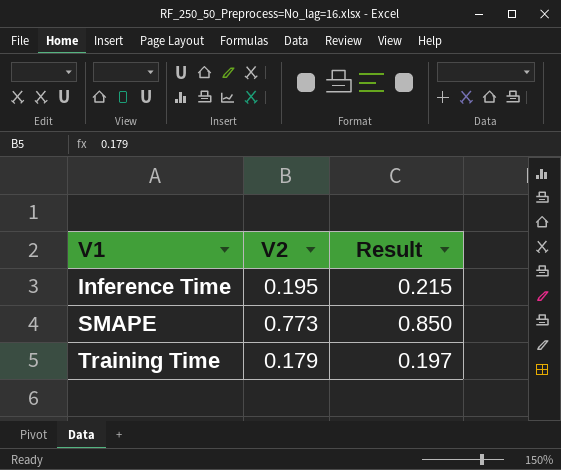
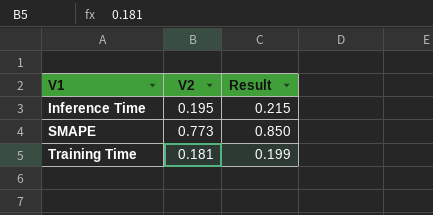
Training Time | V2: 0.179 -> 0.181
Training Time | Result: 0.197 -> 0.199

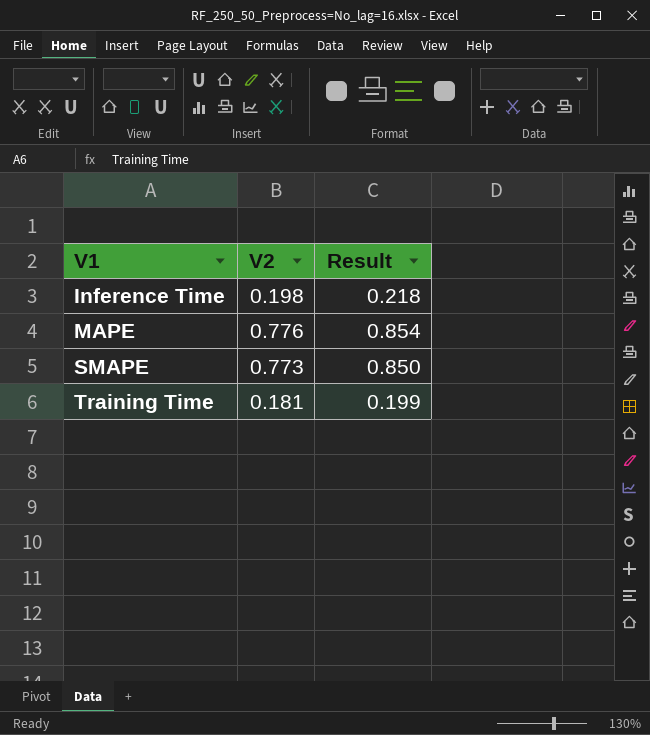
Inference Time | V2: 0.195 -> 0.198
Inference Time | Result: 0.215 -> 0.218
row MAPE: none -> 0.776 | 0.854

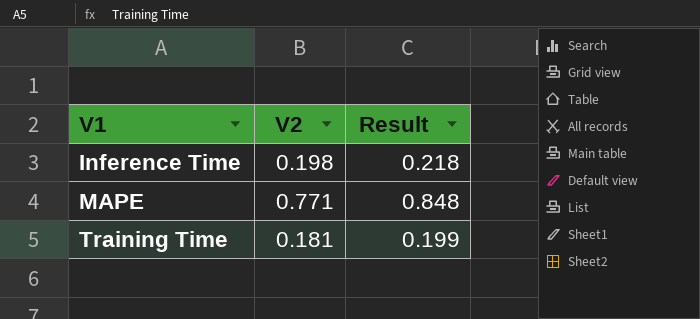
row SMAPE: 0.773 | 0.850 -> none
MAPE | V2: 0.776 -> 0.771
MAPE | Result: 0.854 -> 0.848

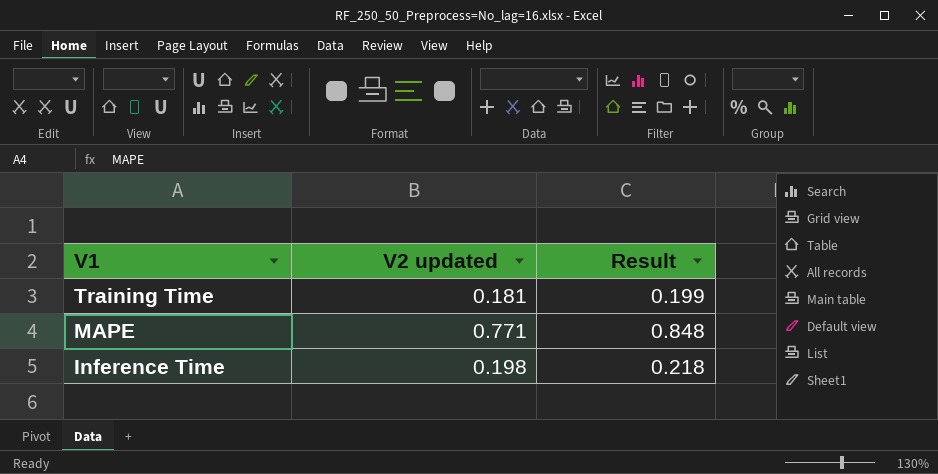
row order: V1 ascending -> V1 descending
column name: V2 -> V2 updated

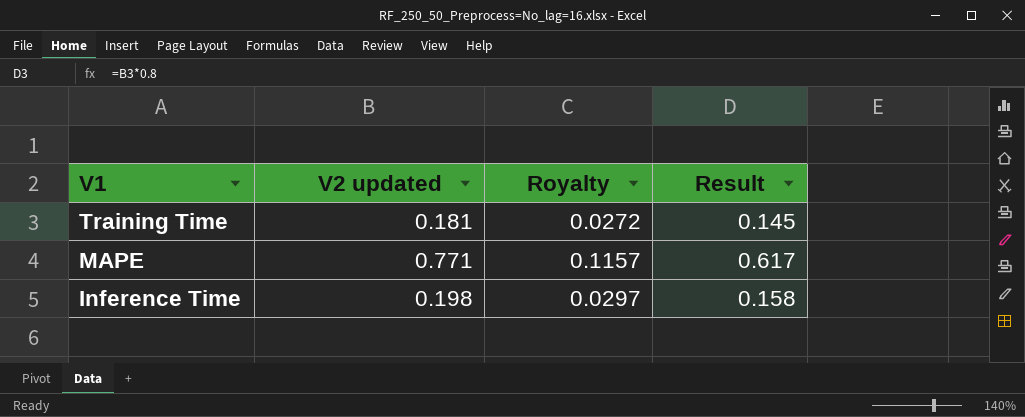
column Royalty | formula: none -> [V2 updated] * 0.15
column Result | formula: [V2 updated] * 1.1 -> [V2 updated] * 0.8

